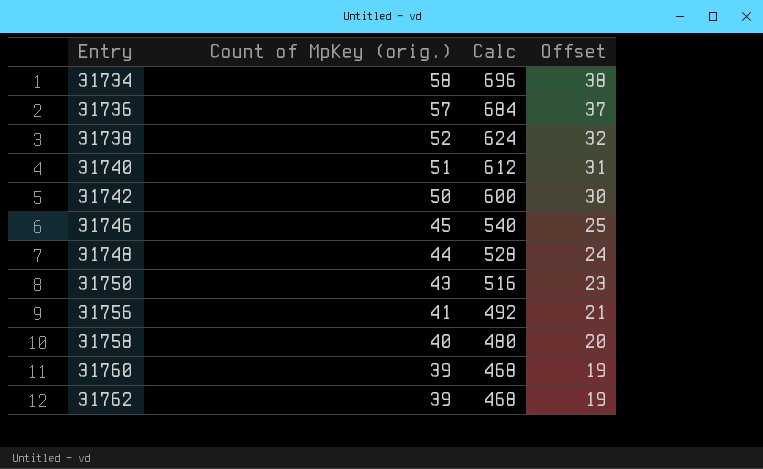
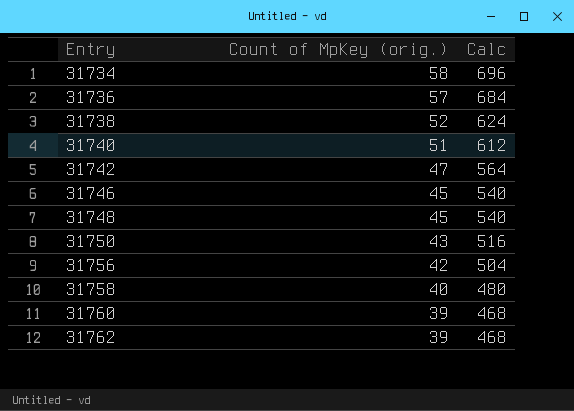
column Offset | formula: [Count of MpKey (orig.)] - 20 -> none
31742 | Count of MpKey (orig.): 50 -> 47
31742 | Calc: 600 -> 564
31748 | Count of MpKey (orig.): 44 -> 45
31748 | Calc: 528 -> 540
31756 | Count of MpKey (orig.): 41 -> 42
31756 | Calc: 492 -> 504

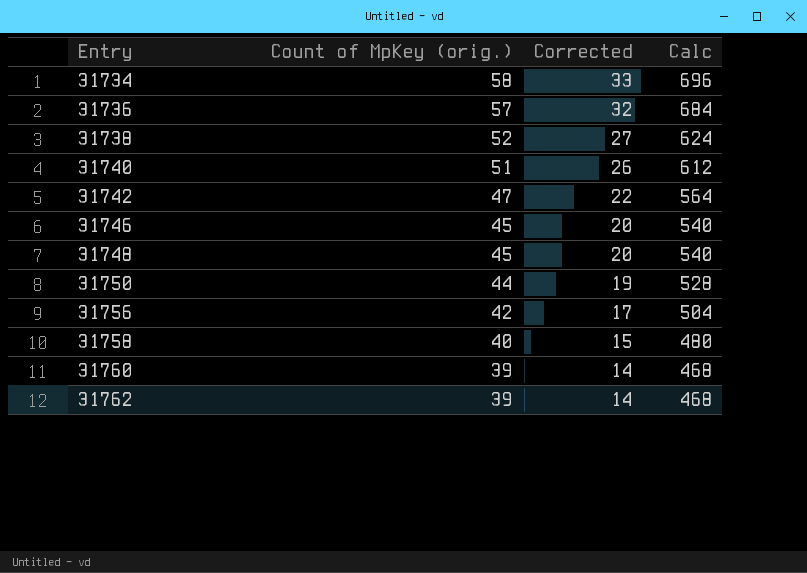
column Corrected | formula: none -> [Count of MpKey (orig.)] - 25
31750 | Count of MpKey (orig.): 43 -> 44
31750 | Calc: 516 -> 528

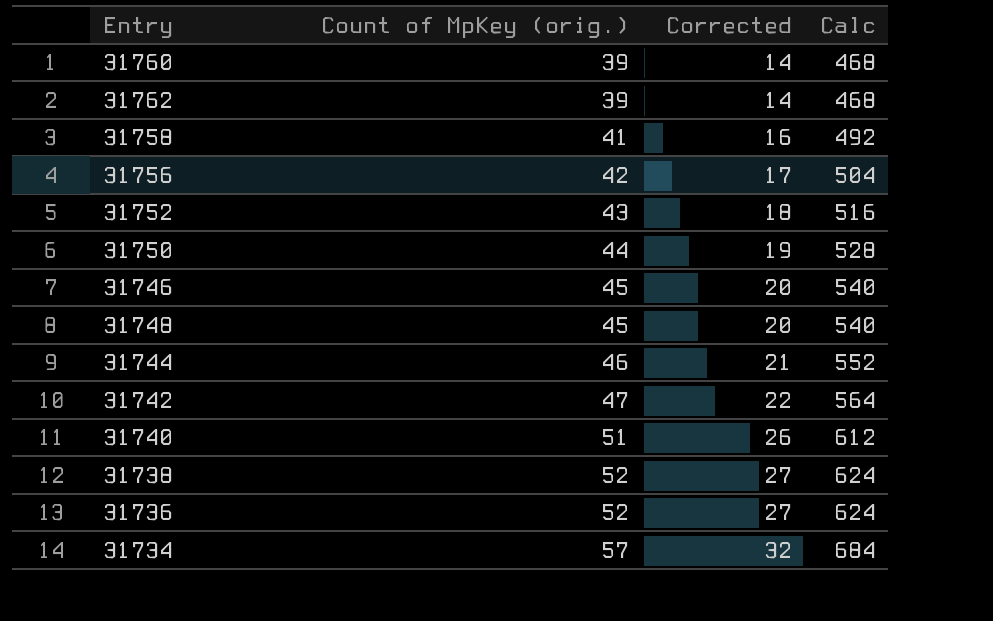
row order: Entry ascending -> Count of MpKey (orig.) ascending
31758 | Count of MpKey (orig.): 40 -> 41
31758 | Corrected: 15 -> 16
31758 | Calc: 480 -> 492
row 31752: none -> 43 | 18 | 516
row 31744: none -> 46 | 21 | 552
31736 | Count of MpKey (orig.): 57 -> 52
31736 | Corrected: 32 -> 27
31736 | Calc: 684 -> 624
31734 | Count of MpKey (orig.): 58 -> 57
31734 | Corrected: 33 -> 32
31734 | Calc: 696 -> 684

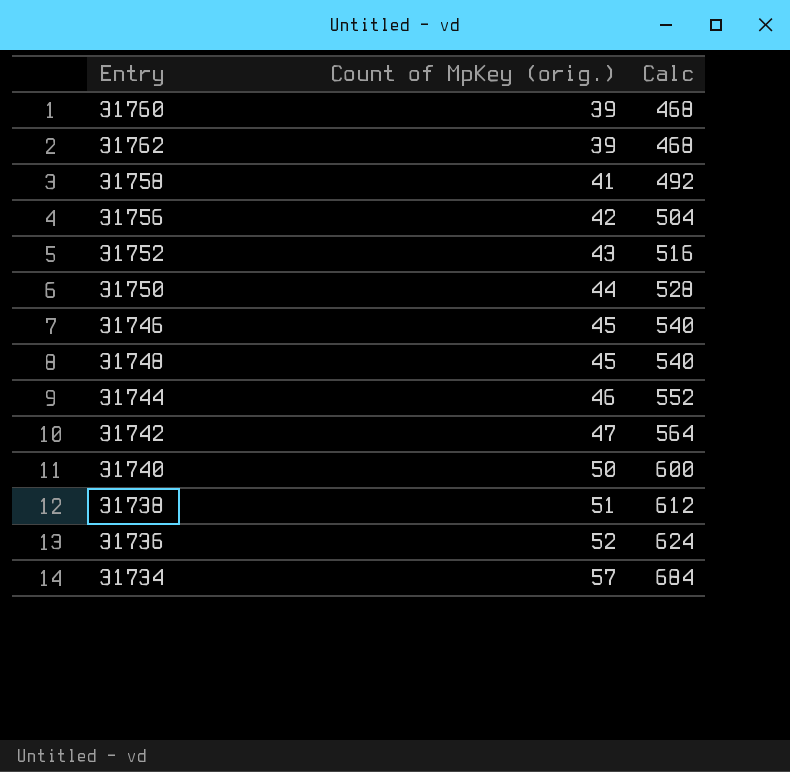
column Corrected | formula: [Count of MpKey (orig.)] - 25 -> none
31740 | Count of MpKey (orig.): 51 -> 50
31740 | Calc: 612 -> 600
31738 | Count of MpKey (orig.): 52 -> 51
31738 | Calc: 624 -> 612

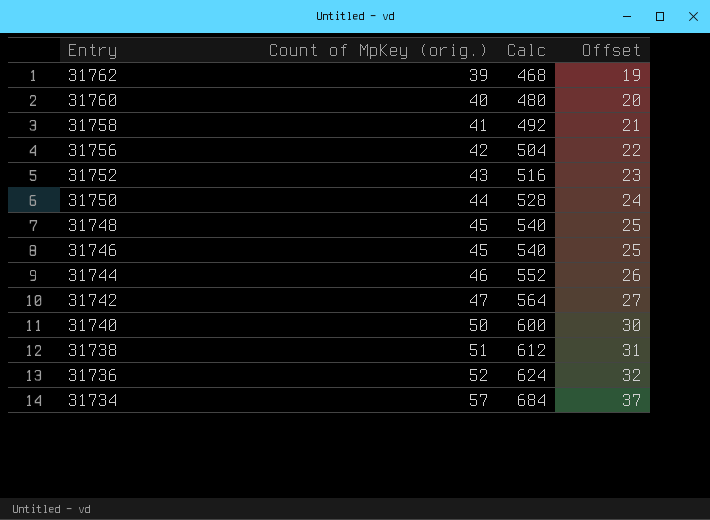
row order: Count of MpKey (orig.) ascending -> Entry descending
column Offset | formula: none -> [Count of MpKey (orig.)] - 20
31760 | Count of MpKey (orig.): 39 -> 40
31760 | Calc: 468 -> 480

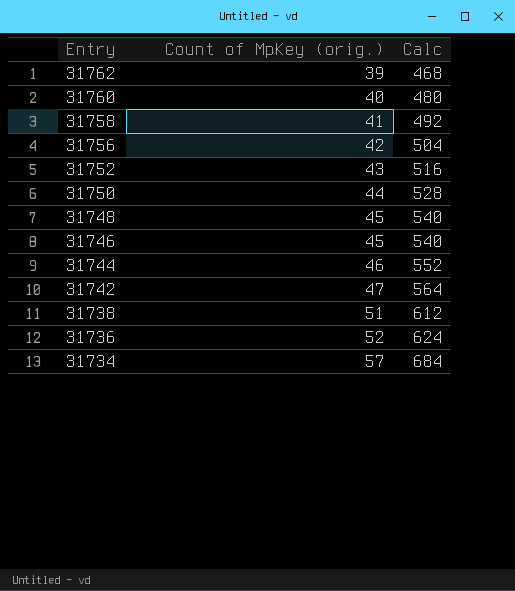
column Offset | formula: [Count of MpKey (orig.)] - 20 -> none
row 31740: 50 | 600 | 30 -> none

